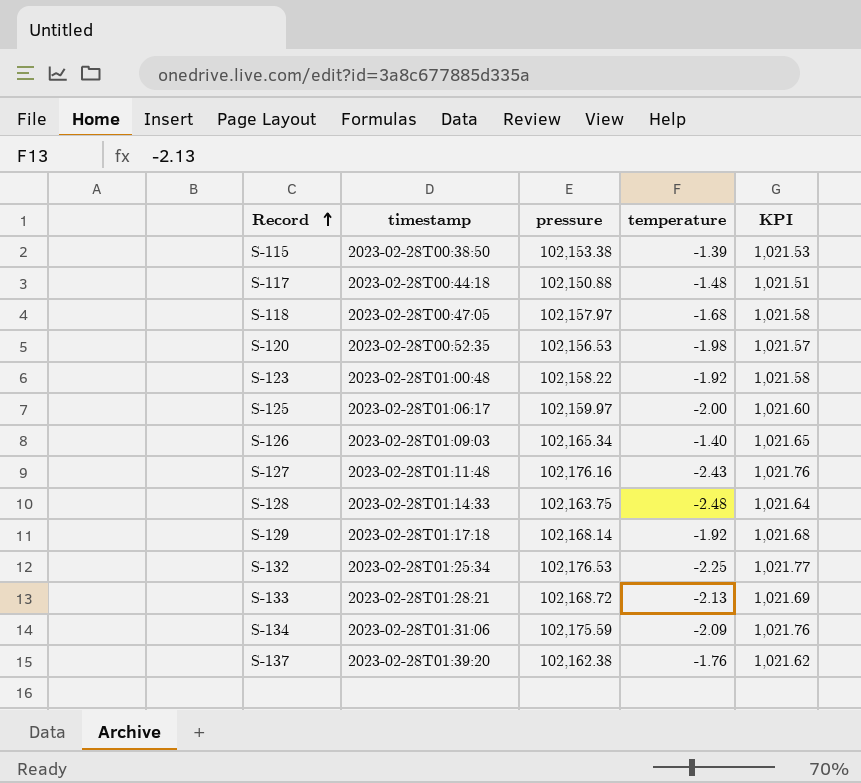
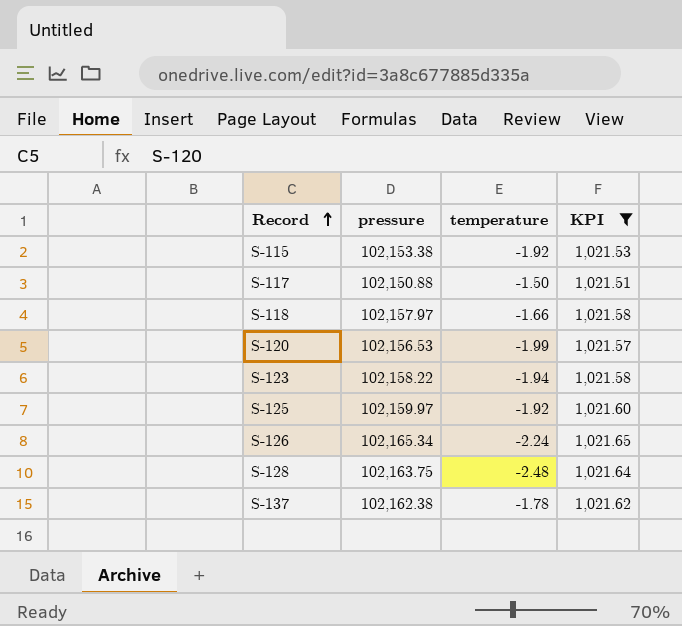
filter: none -> KPI <= 1,021.65
column timestamp | position: 2 -> none
S-115 | temperature: -1.39 -> -1.92
S-117 | temperature: -1.48 -> -1.50
S-118 | temperature: -1.68 -> -1.66
S-120 | temperature: -1.98 -> -1.99
S-123 | temperature: -1.92 -> -1.94
S-125 | temperature: -2.00 -> -1.92
S-126 | temperature: -1.40 -> -2.24
S-137 | temperature: -1.76 -> -1.78

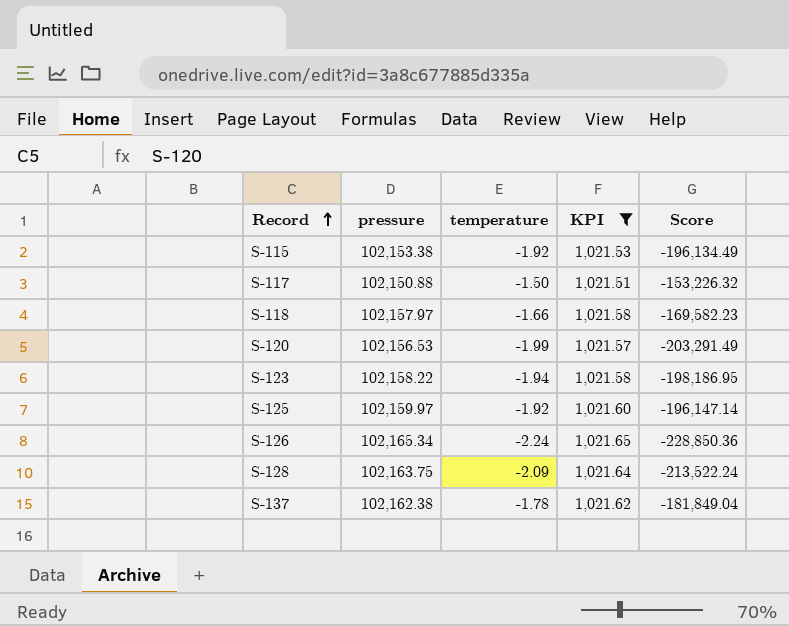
column Score | formula: none -> [pressure] * [temperature]
S-128 | temperature: -2.48 -> -2.09

